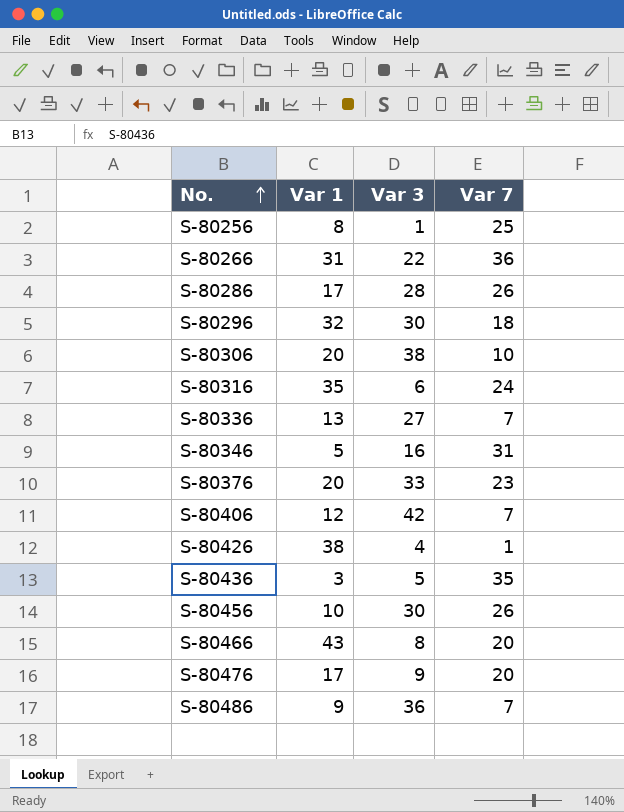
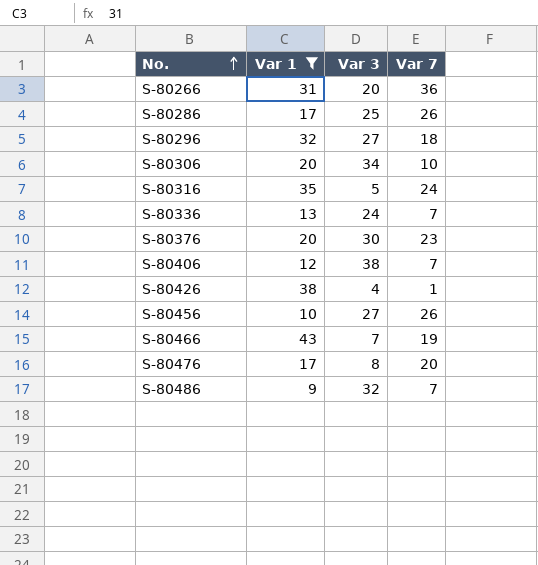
filter: none -> Var 1 >= 9
S-80266 | Var 3: 22 -> 20
S-80286 | Var 3: 28 -> 25
S-80296 | Var 3: 30 -> 27
S-80306 | Var 3: 38 -> 34
S-80316 | Var 3: 6 -> 5
S-80336 | Var 3: 27 -> 24
S-80376 | Var 3: 33 -> 30
S-80406 | Var 3: 42 -> 38
S-80456 | Var 3: 30 -> 27
S-80466 | Var 3: 8 -> 7
S-80466 | Var 7: 20 -> 19
S-80476 | Var 3: 9 -> 8
S-80486 | Var 3: 36 -> 32

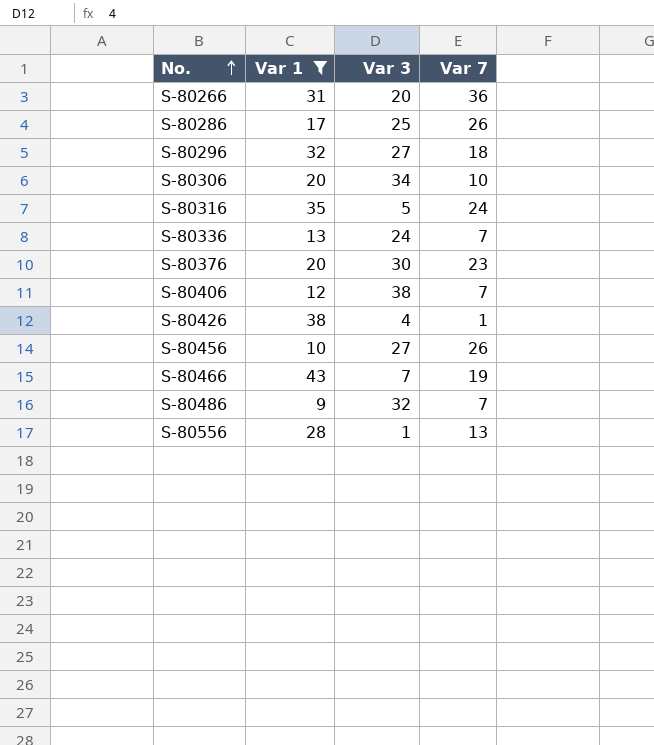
row S-80476: 17 | 8 | 20 -> none
row S-80556: none -> 28 | 1 | 13

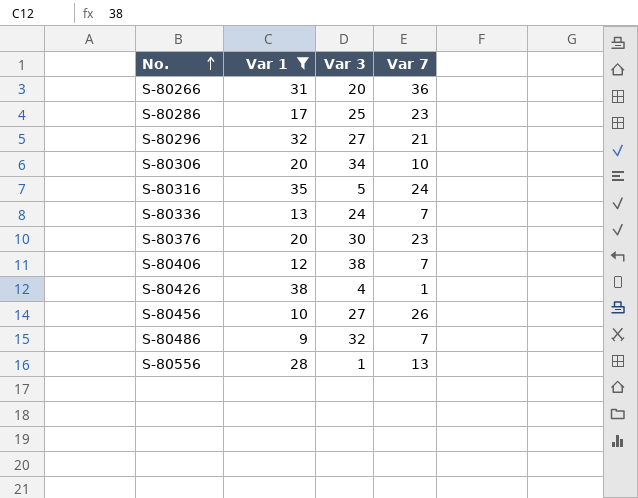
row S-80466: 43 | 7 | 19 -> none
S-80286 | Var 7: 26 -> 23
S-80296 | Var 7: 18 -> 21

